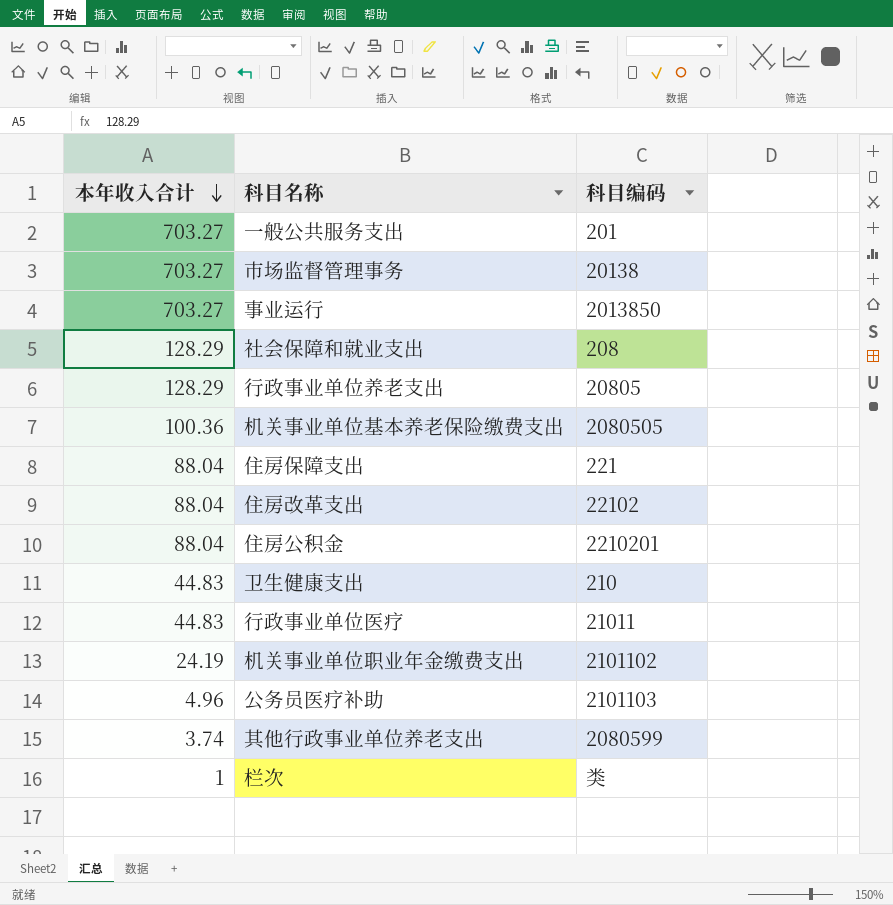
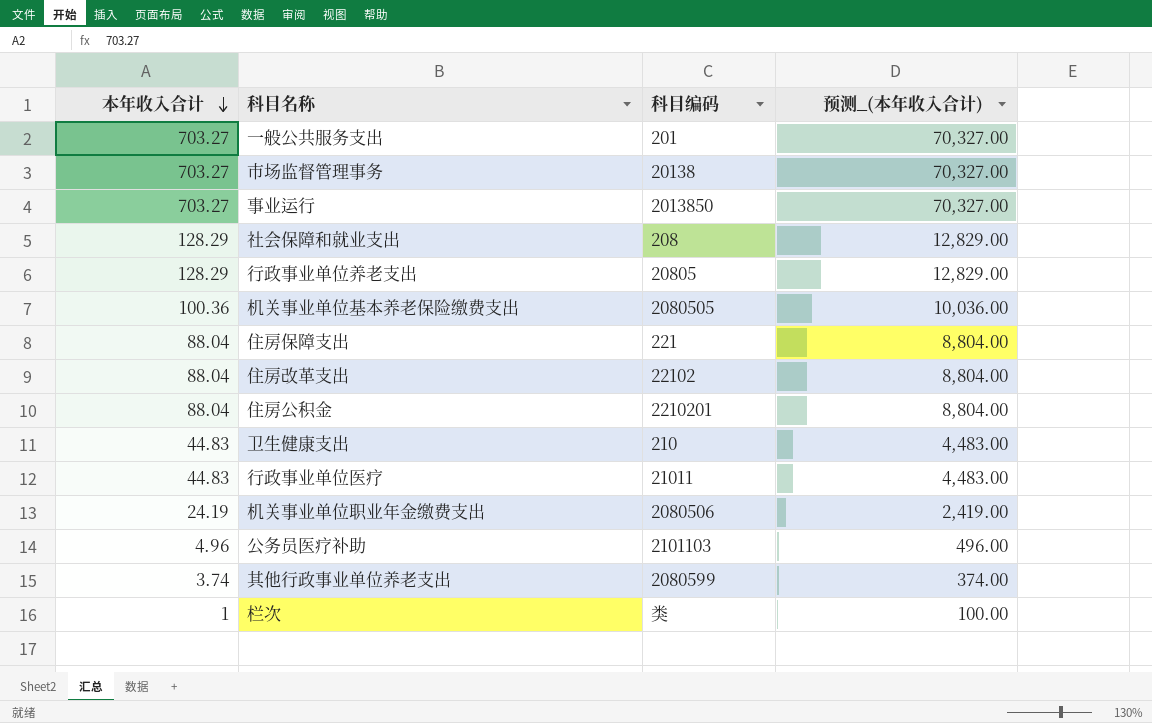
column 预测_(本年收入合计) | formula: none -> [本年收入合计] * 100
机关事业单位职业年金缴费支出 | 科目编码: 2101102 -> 2080506

